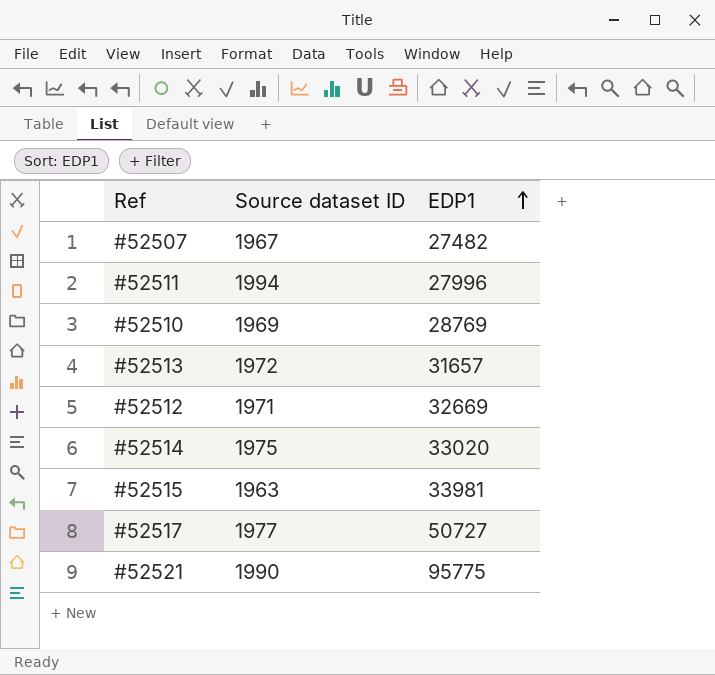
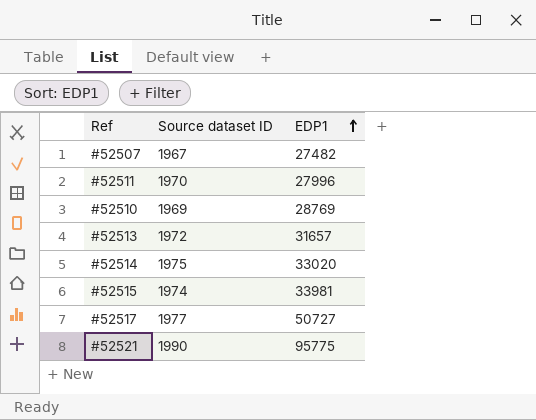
row #52512: 1971 | 32669 -> none
#52511 | Source dataset ID: 1994 -> 1970
#52515 | Source dataset ID: 1963 -> 1974

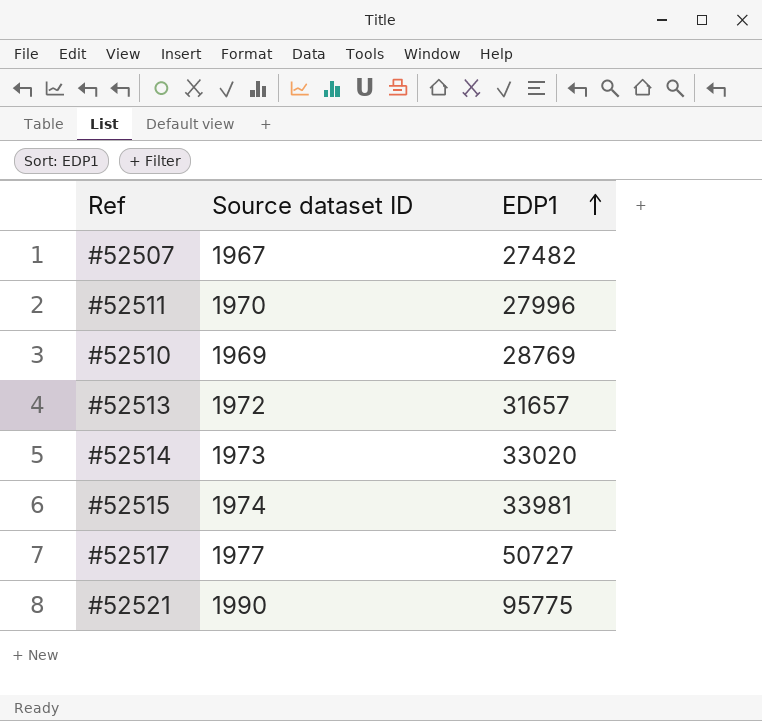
#52514 | Source dataset ID: 1975 -> 1973

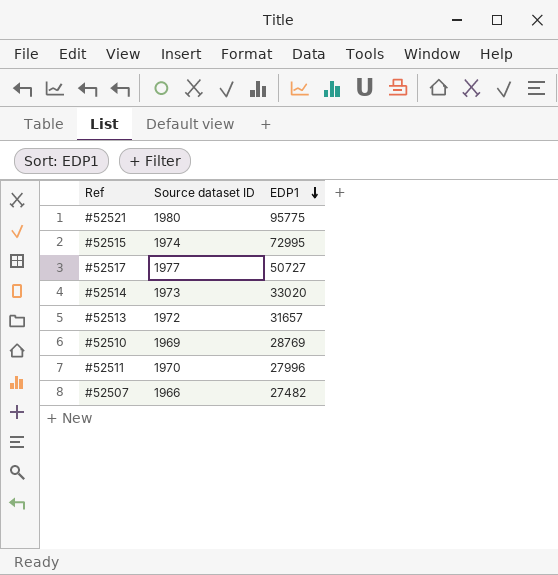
row order: EDP1 ascending -> EDP1 descending
#52521 | Source dataset ID: 1990 -> 1980
#52515 | EDP1: 33981 -> 72995
#52507 | Source dataset ID: 1967 -> 1966

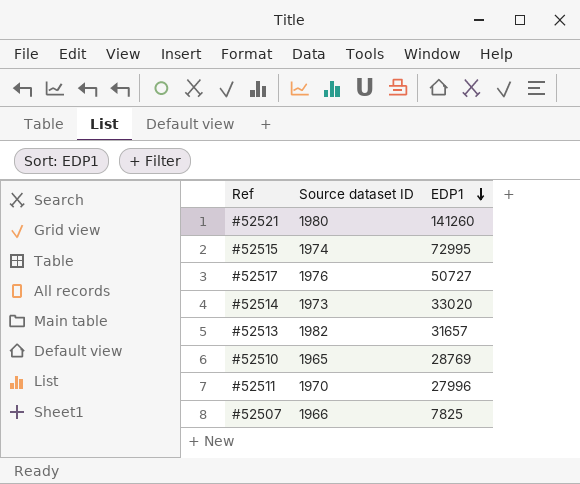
#52521 | EDP1: 95775 -> 141260
#52517 | Source dataset ID: 1977 -> 1976
#52513 | Source dataset ID: 1972 -> 1982
#52510 | Source dataset ID: 1969 -> 1965
#52507 | EDP1: 27482 -> 7825

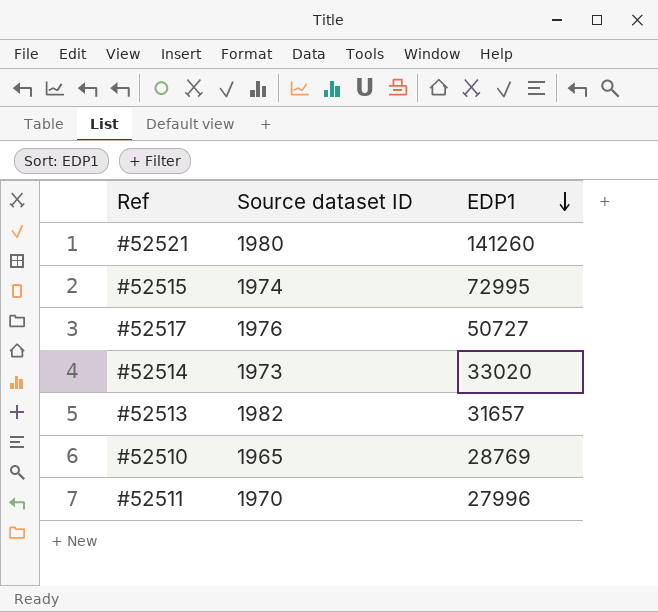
row #52507: 1966 | 7825 -> none

